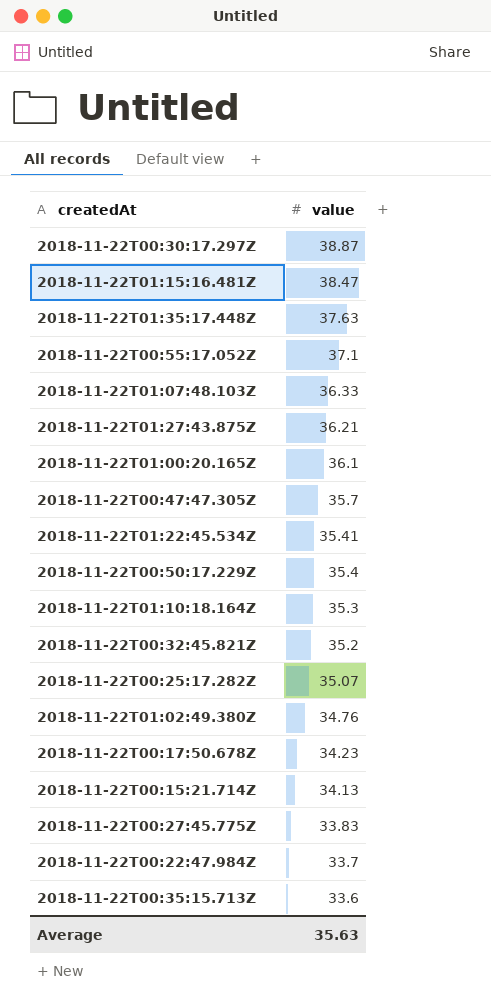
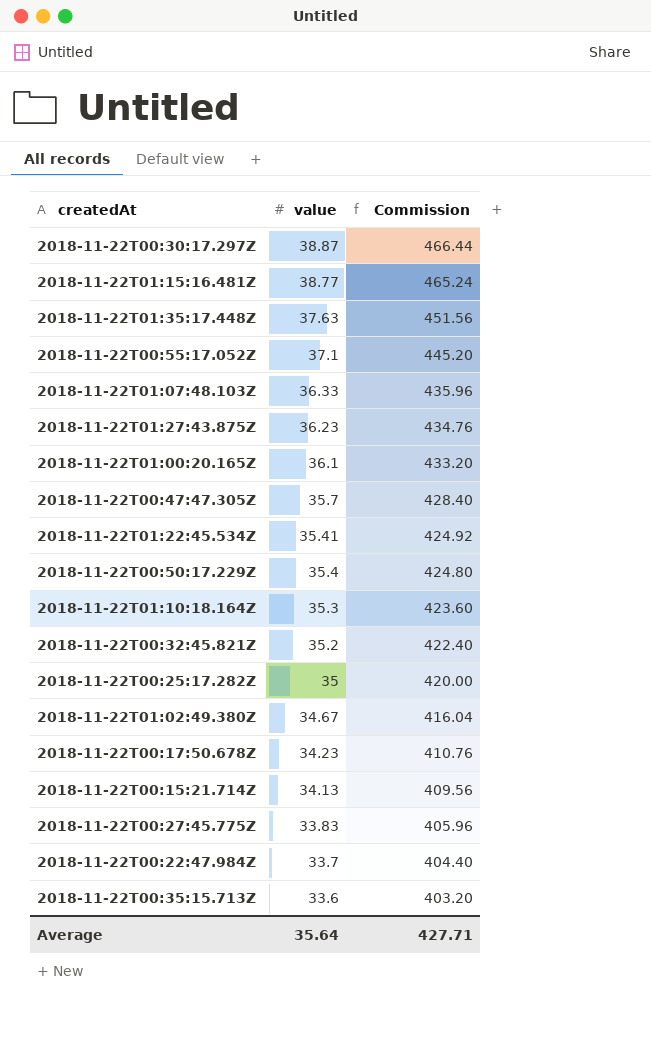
column Commission | formula: none -> [value] * 12
2018-11-22T01:15:16.481Z | value: 38.47 -> 38.77
2018-11-22T01:27:43.875Z | value: 36.21 -> 36.23
2018-11-22T00:25:17.282Z | value: 35.07 -> 35
2018-11-22T01:02:49.380Z | value: 34.76 -> 34.67
Average | value: 35.63 -> 35.64

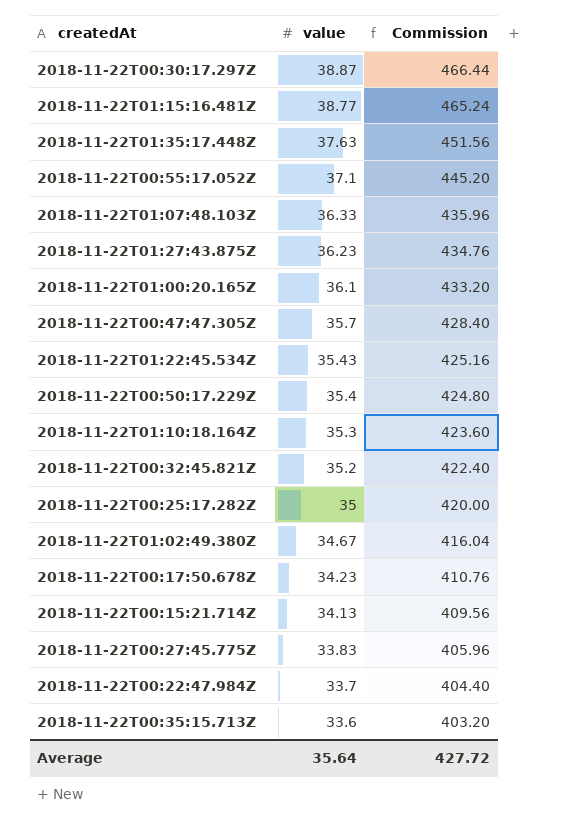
2018-11-22T01:22:45.534Z | value: 35.41 -> 35.43
2018-11-22T01:22:45.534Z | Commission: 424.92 -> 425.16
Average | Commission: 427.71 -> 427.72

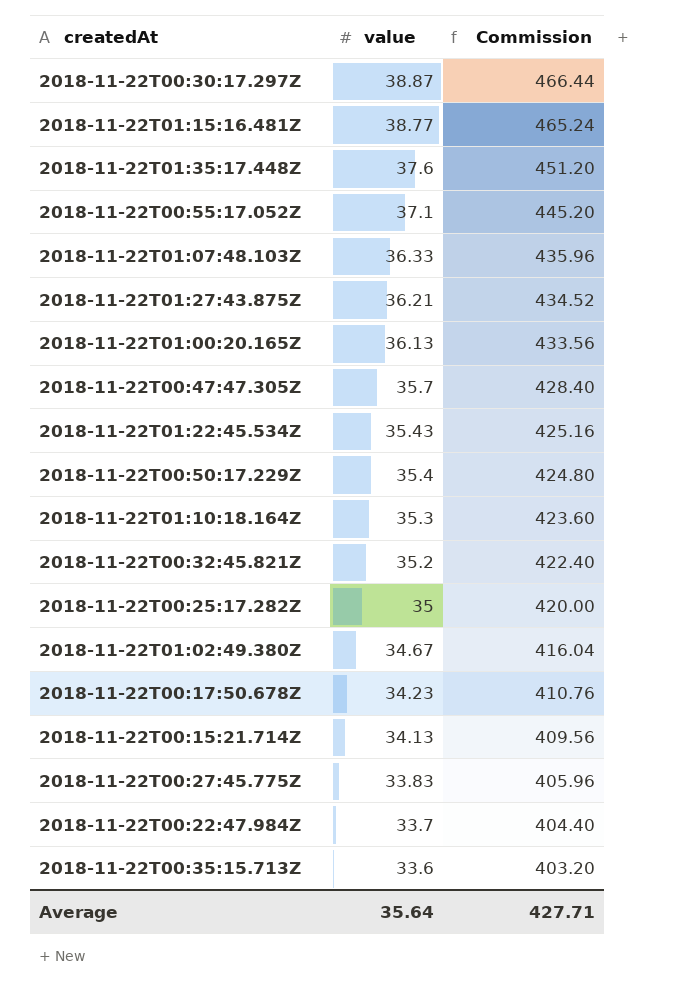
2018-11-22T01:35:17.448Z | value: 37.63 -> 37.6
2018-11-22T01:35:17.448Z | Commission: 451.56 -> 451.20
2018-11-22T01:27:43.875Z | value: 36.23 -> 36.21
2018-11-22T01:27:43.875Z | Commission: 434.76 -> 434.52
2018-11-22T01:00:20.165Z | value: 36.1 -> 36.13
2018-11-22T01:00:20.165Z | Commission: 433.20 -> 433.56
Average | Commission: 427.72 -> 427.71

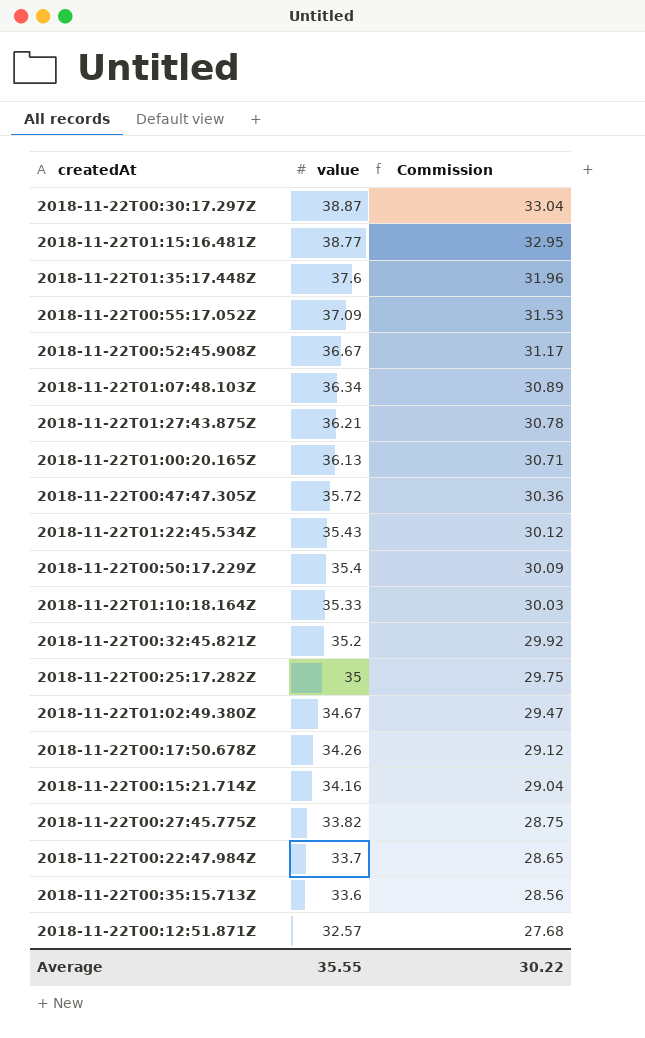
column Commission | formula: [value] * 12 -> [value] * 0.85
2018-11-22T00:55:17.052Z | value: 37.1 -> 37.09
row 2018-11-22T00:52:45.908Z: none -> 36.67 | 31.17
2018-11-22T01:07:48.103Z | value: 36.33 -> 36.34
2018-11-22T00:47:47.305Z | value: 35.7 -> 35.72
2018-11-22T01:10:18.164Z | value: 35.3 -> 35.33
2018-11-22T00:17:50.678Z | value: 34.23 -> 34.26
2018-11-22T00:15:21.714Z | value: 34.13 -> 34.16
2018-11-22T00:27:45.775Z | value: 33.83 -> 33.82
row 2018-11-22T00:12:51.871Z: none -> 32.57 | 27.68
Average | value: 35.64 -> 35.55
Average | Commission: 427.71 -> 30.22

